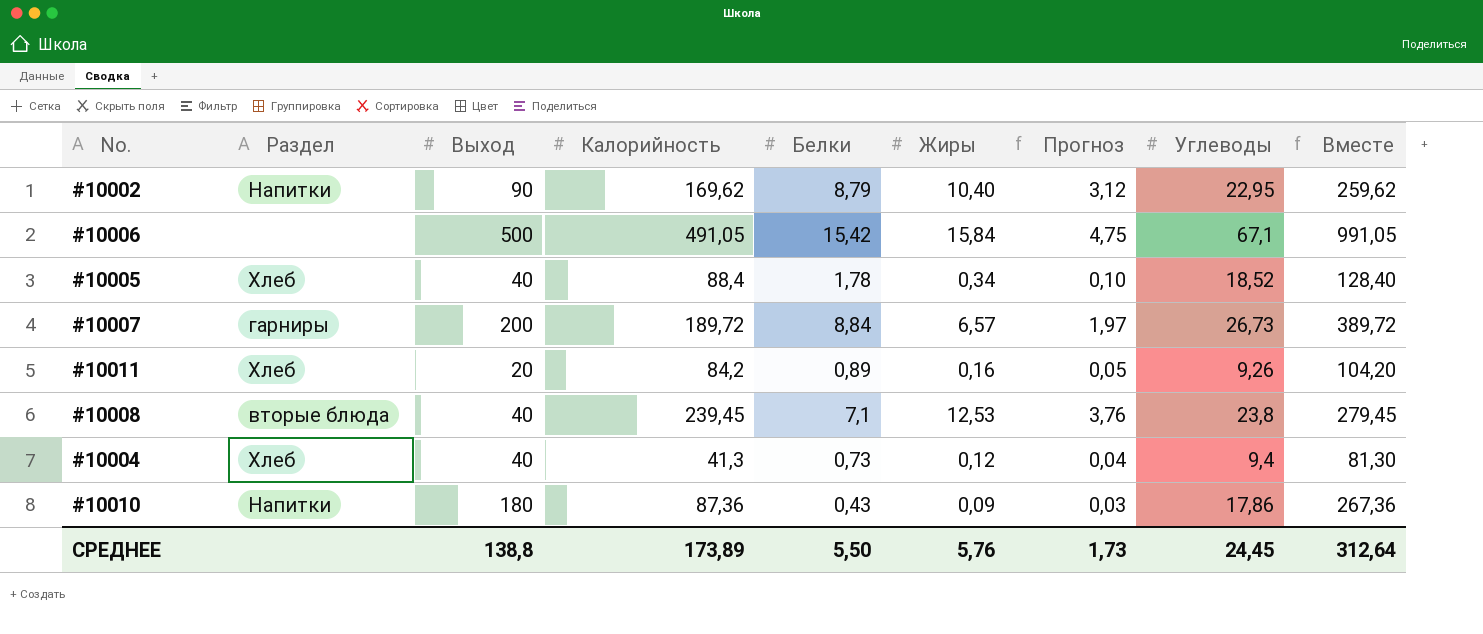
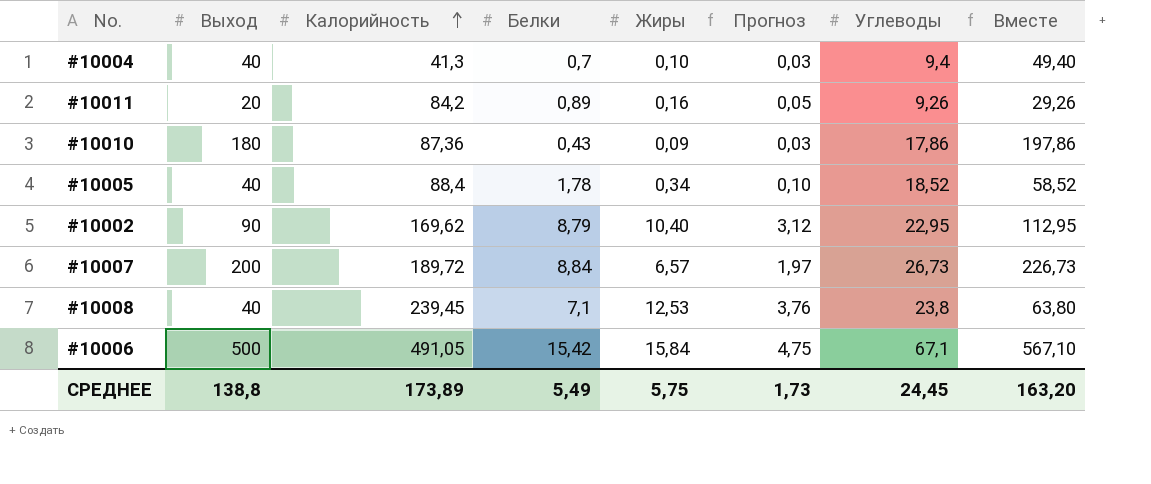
row order: none -> Калорийность ascending
column Раздел | position: 2 -> none
column Вместе | formula: [Выход] + [Калорийность] -> [Выход] + [Углеводы]
#10004 | Белки: 0,73 -> 0,7
#10004 | Жиры: 0,12 -> 0,10
#10004 | Прогноз: 0,04 -> 0,03
СРЕДНЕЕ | Белки: 5,50 -> 5,49
СРЕДНЕЕ | Жиры: 5,76 -> 5,75
СРЕДНЕЕ | Вместе: 312,64 -> 163,20

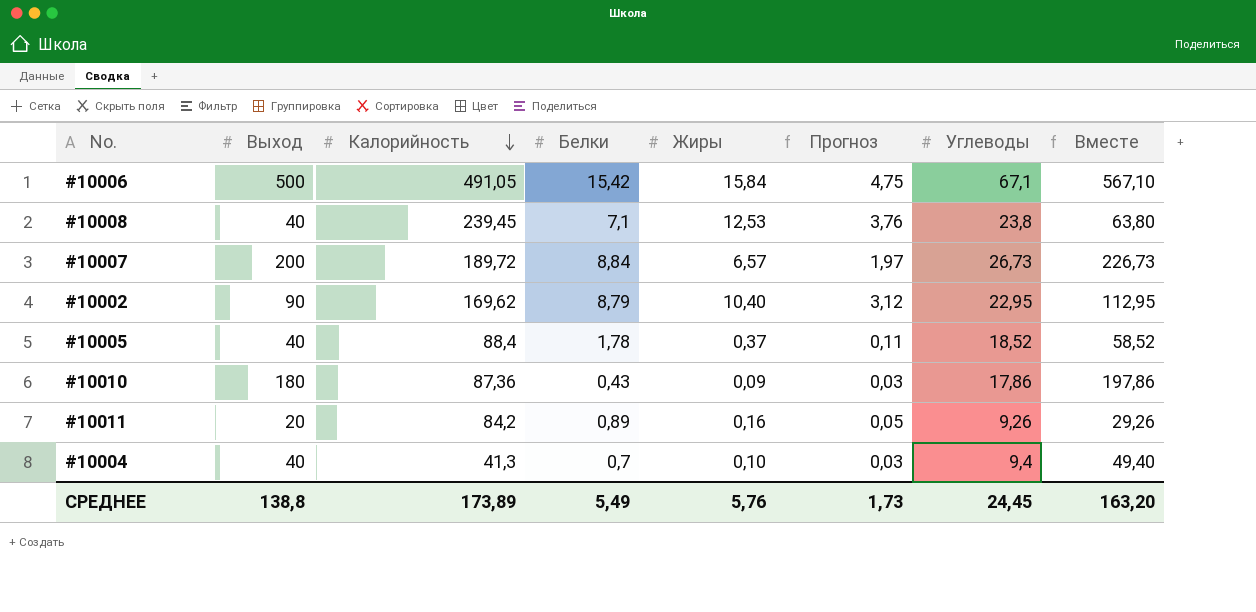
row order: Калорийность ascending -> Калорийность descending
#10005 | Жиры: 0,34 -> 0,37
#10005 | Прогноз: 0,10 -> 0,11
СРЕДНЕЕ | Жиры: 5,75 -> 5,76

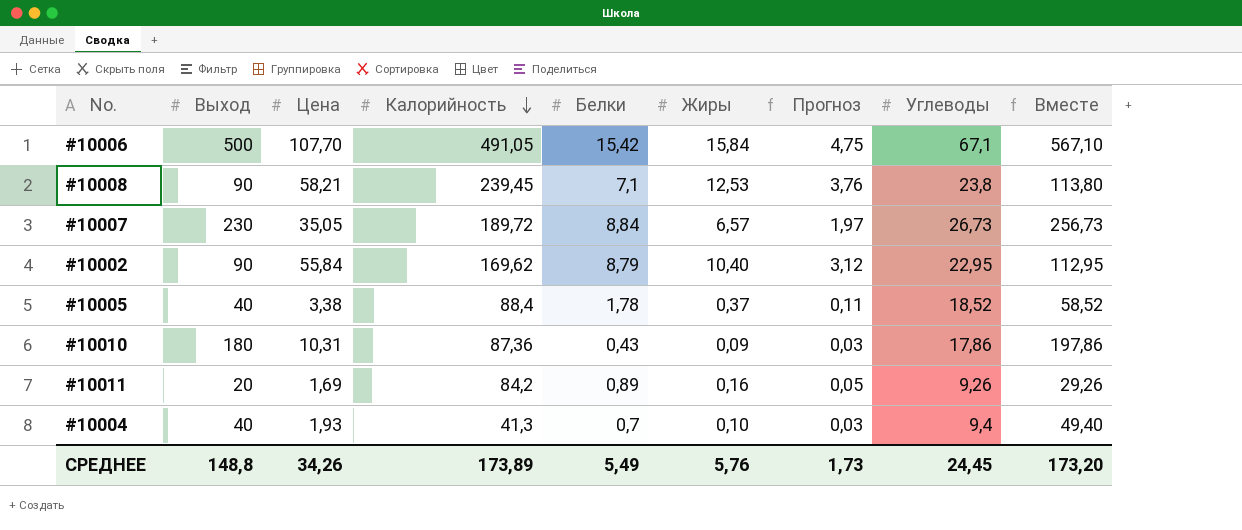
column Цена | position: none -> 3
#10008 | Выход: 40 -> 90
#10008 | Вместе: 63,80 -> 113,80
#10007 | Выход: 200 -> 230
#10007 | Вместе: 226,73 -> 256,73
СРЕДНЕЕ | Выход: 138,8 -> 148,8
СРЕДНЕЕ | Вместе: 163,20 -> 173,20

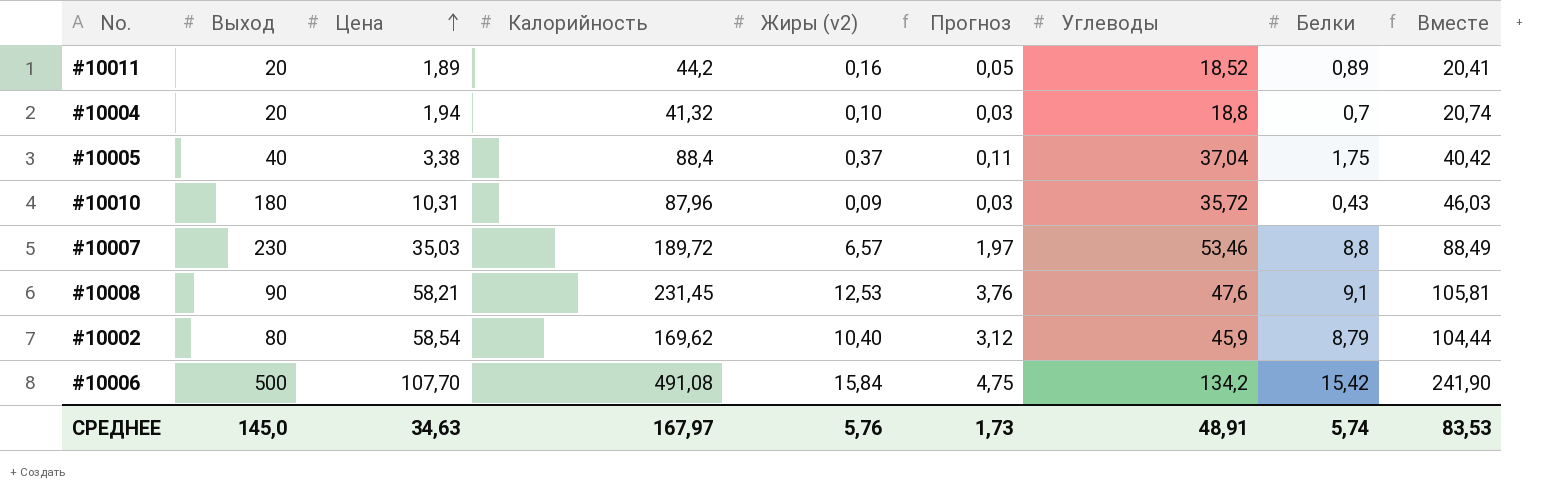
row order: Калорийность descending -> Цена ascending
column name: Жиры -> Жиры (v2)
column Белки | position: 5 -> 8
column Вместе | formula: [Выход] + [Углеводы] -> [Цена] + [Углеводы]
#10011 | Цена: 1,69 -> 1,89
#10011 | Калорийность: 84,2 -> 44,2
#10011 | Углеводы: 9,26 -> 18,52
#10004 | Выход: 40 -> 20
#10004 | Цена: 1,93 -> 1,94
#10004 | Калорийность: 41,3 -> 41,32
#10004 | Углеводы: 9,4 -> 18,8
#10005 | Углеводы: 18,52 -> 37,04
#10005 | Белки: 1,78 -> 1,75
#10010 | Калорийность: 87,36 -> 87,96
#10010 | Углеводы: 17,86 -> 35,72
#10007 | Цена: 35,05 -> 35,03
#10007 | Углеводы: 26,73 -> 53,46
#10007 | Белки: 8,84 -> 8,8
#10008 | Калорийность: 239,45 -> 231,45
#10008 | Углеводы: 23,8 -> 47,6
#10008 | Белки: 7,1 -> 9,1
#10002 | Выход: 90 -> 80
#10002 | Цена: 55,84 -> 58,54
#10002 | Углеводы: 22,95 -> 45,9
#10006 | Калорийность: 491,05 -> 491,08
#10006 | Углеводы: 67,1 -> 134,2
СРЕДНЕЕ | Выход: 148,8 -> 145,0
СРЕДНЕЕ | Цена: 34,26 -> 34,63
СРЕДНЕЕ | Калорийность: 173,89 -> 167,97
СРЕДНЕЕ | Углеводы: 24,45 -> 48,91
СРЕДНЕЕ | Белки: 5,49 -> 5,74
СРЕДНЕЕ | Вместе: 173,20 -> 83,53

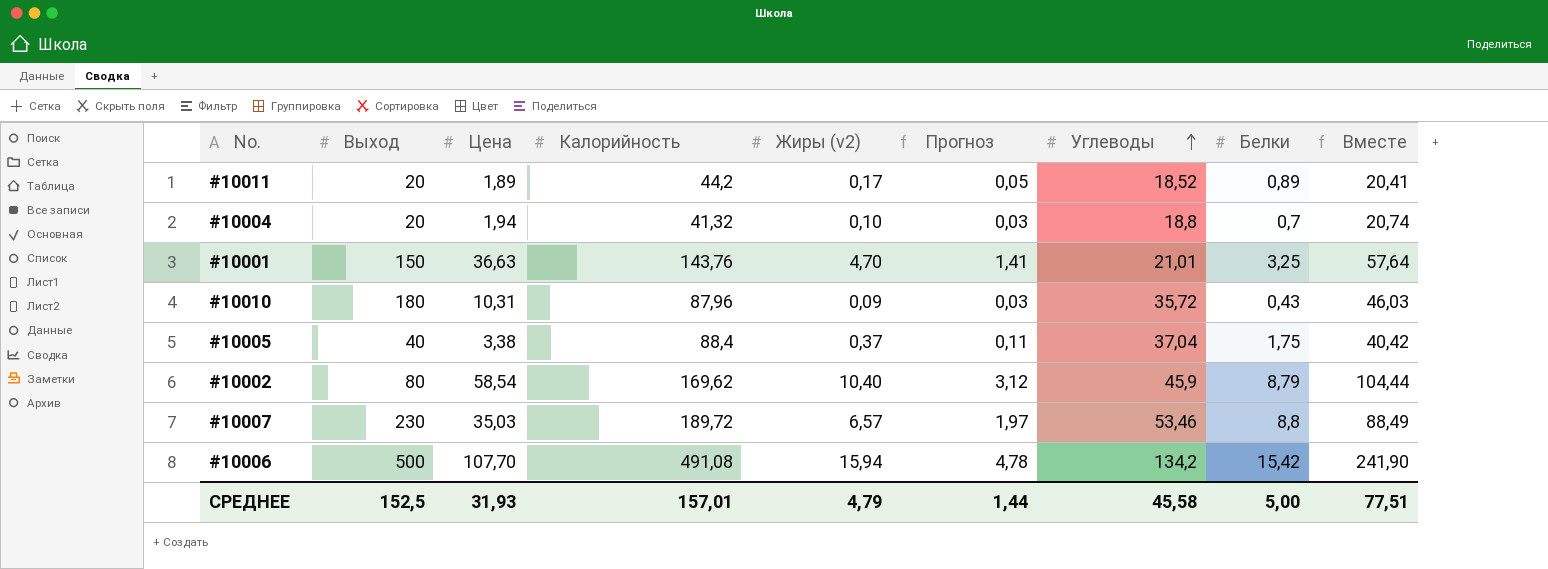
row order: Цена ascending -> Углеводы ascending
row #10008: 90 | 58,21 | 231,45 | 12,53 | 3,76 | 47,6 | 9,1 | 105,81 -> none
#10011 | Жиры (v2): 0,16 -> 0,17
row #10001: none -> 150 | 36,63 | 143,76 | 4,70 | 1,41 | 21,01 | 3,25 | 57,64
#10006 | Жиры (v2): 15,84 -> 15,94
#10006 | Прогноз: 4,75 -> 4,78
СРЕДНЕЕ | Выход: 145,0 -> 152,5
СРЕДНЕЕ | Цена: 34,63 -> 31,93
СРЕДНЕЕ | Калорийность: 167,97 -> 157,01
СРЕДНЕЕ | Жиры (v2): 5,76 -> 4,79
СРЕДНЕЕ | Прогноз: 1,73 -> 1,44
СРЕДНЕЕ | Углеводы: 48,91 -> 45,58
СРЕДНЕЕ | Белки: 5,74 -> 5,00
СРЕДНЕЕ | Вместе: 83,53 -> 77,51

